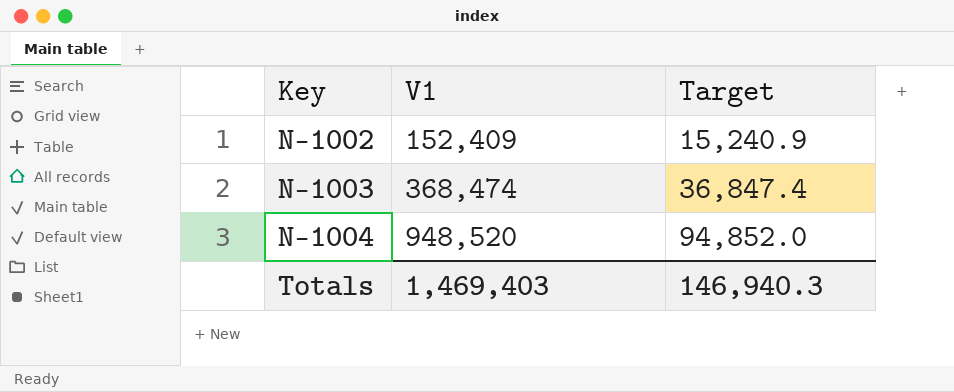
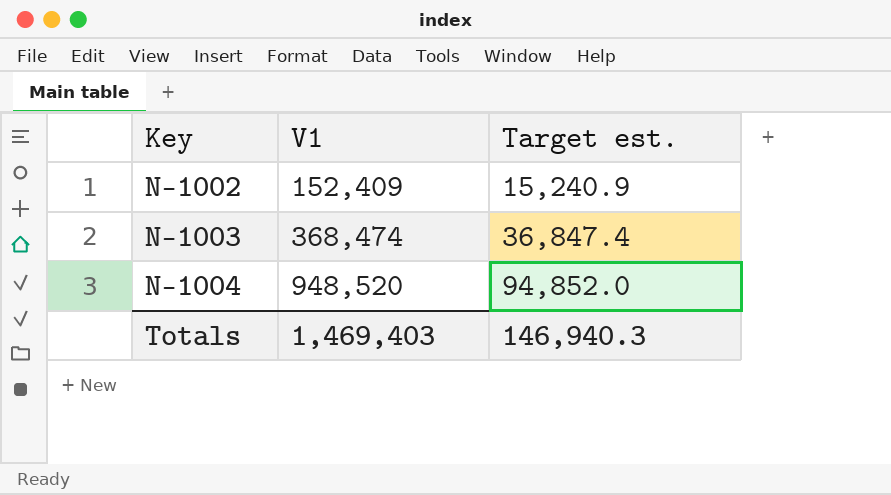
column name: Target -> Target est.

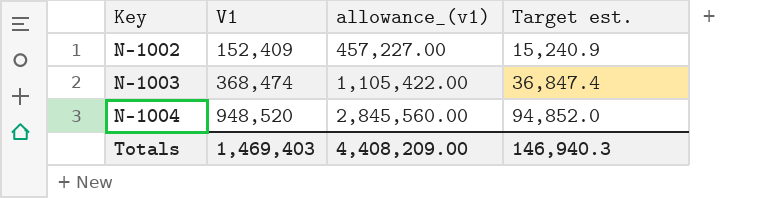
column allowance_(v1) | formula: none -> [V1] * 3

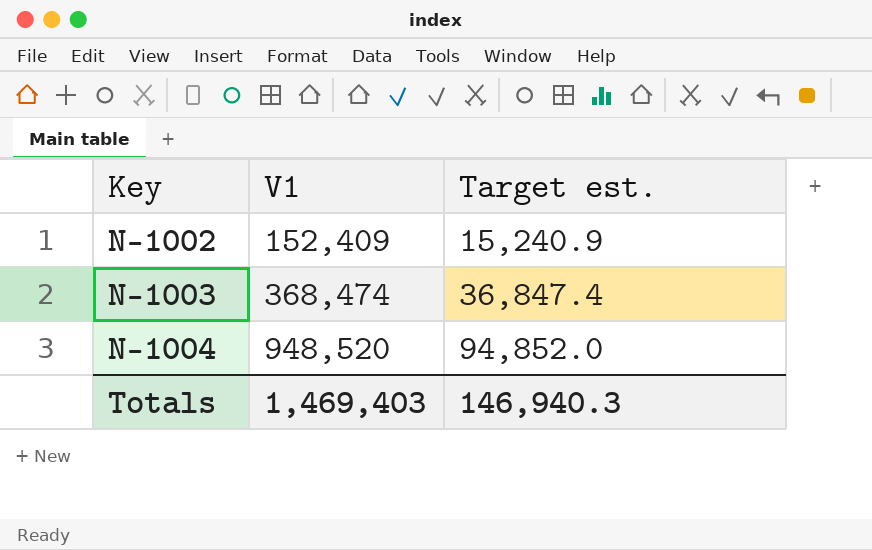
column allowance_(v1) | formula: [V1] * 3 -> none

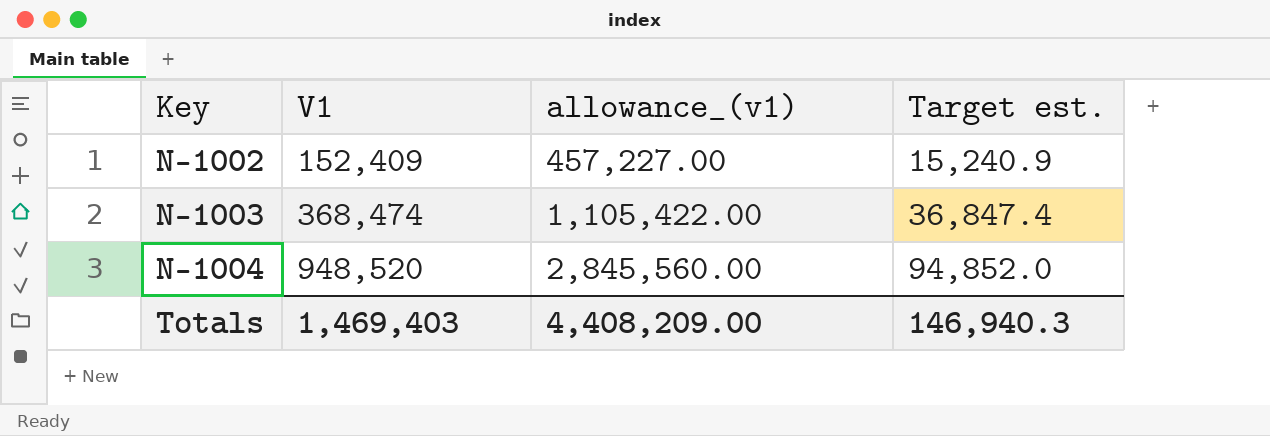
column allowance_(v1) | formula: none -> [V1] * 3

